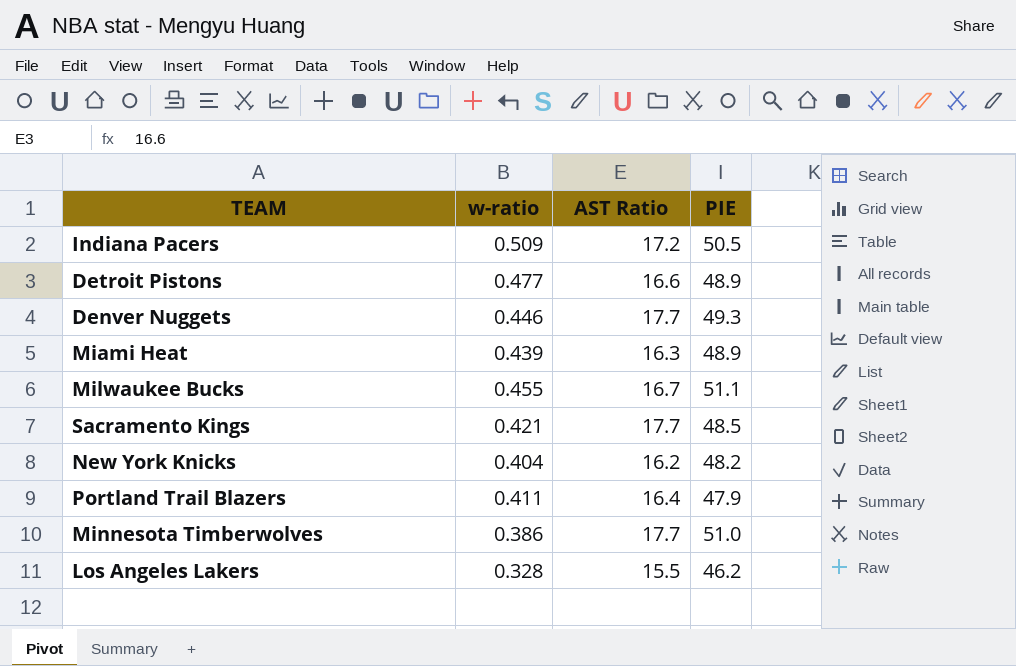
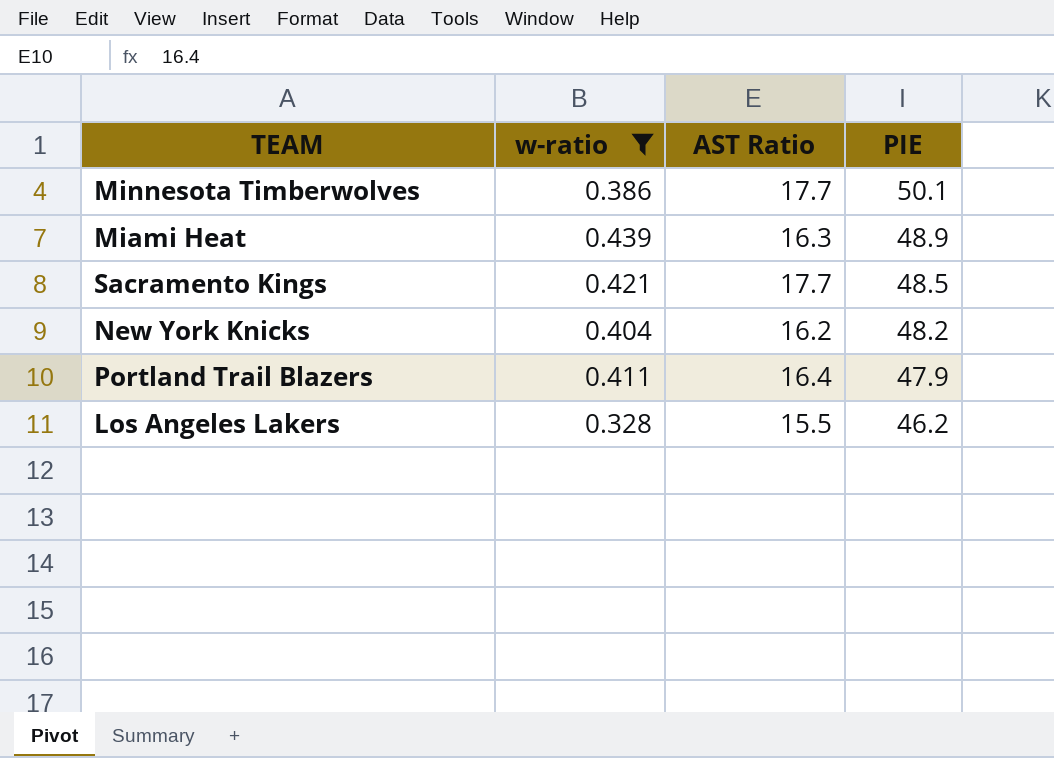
filter: none -> w-ratio <= 0.439
row order: none -> PIE descending
Minnesota Timberwolves | PIE: 51.0 -> 50.1

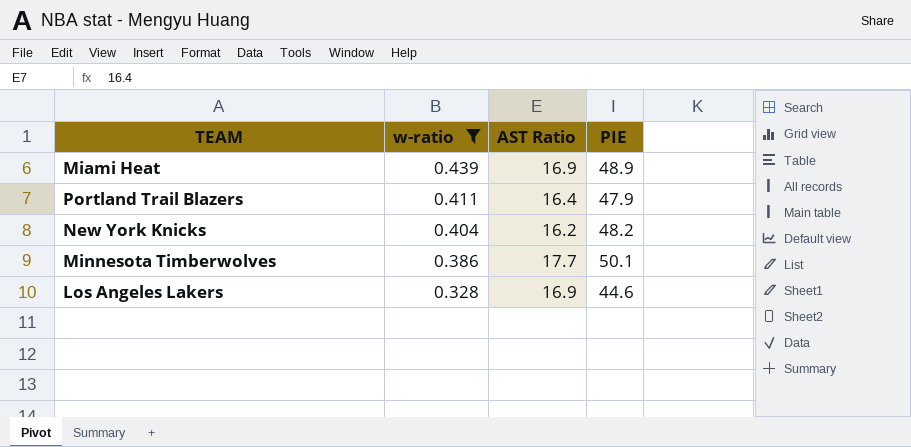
row order: PIE descending -> w-ratio descending
row Sacramento Kings: 0.421 | 17.7 | 48.5 -> none
Miami Heat | AST Ratio: 16.3 -> 16.9
Los Angeles Lakers | AST Ratio: 15.5 -> 16.9
Los Angeles Lakers | PIE: 46.2 -> 44.6

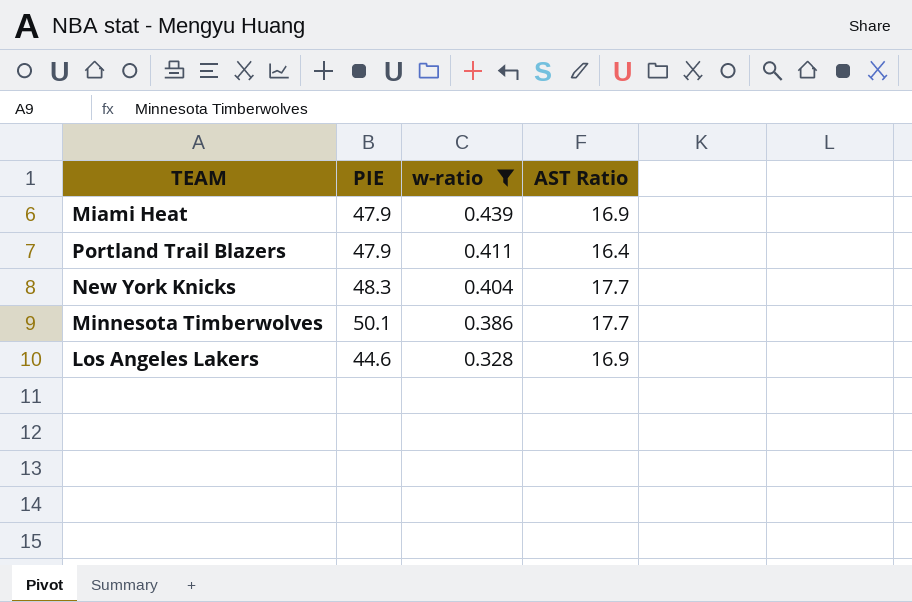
column PIE | position: 4 -> 2
Miami Heat | PIE: 48.9 -> 47.9
New York Knicks | PIE: 48.2 -> 48.3
New York Knicks | AST Ratio: 16.2 -> 17.7

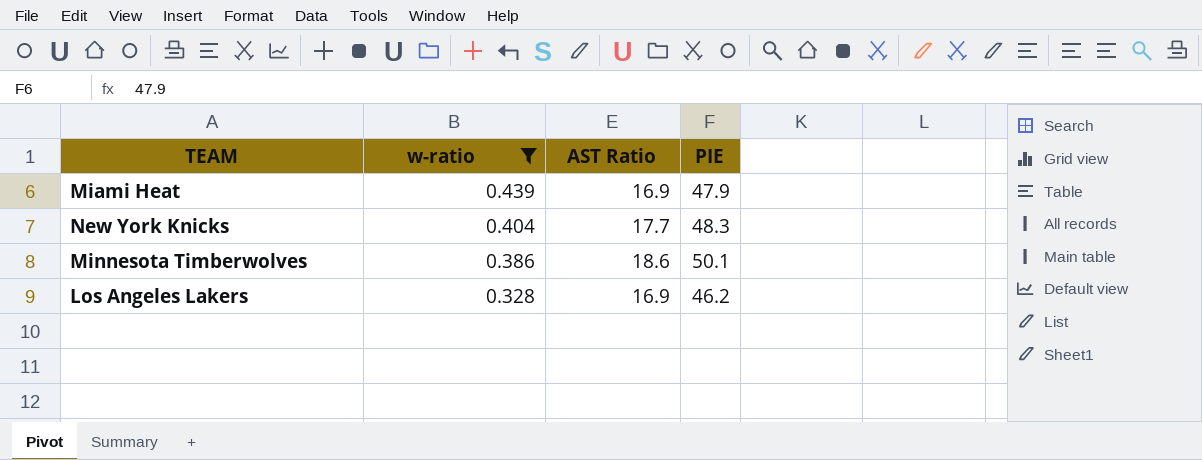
column PIE | position: 2 -> 4
row Portland Trail Blazers: 47.9 | 0.411 | 16.4 -> none
Minnesota Timberwolves | AST Ratio: 17.7 -> 18.6
Los Angeles Lakers | PIE: 44.6 -> 46.2

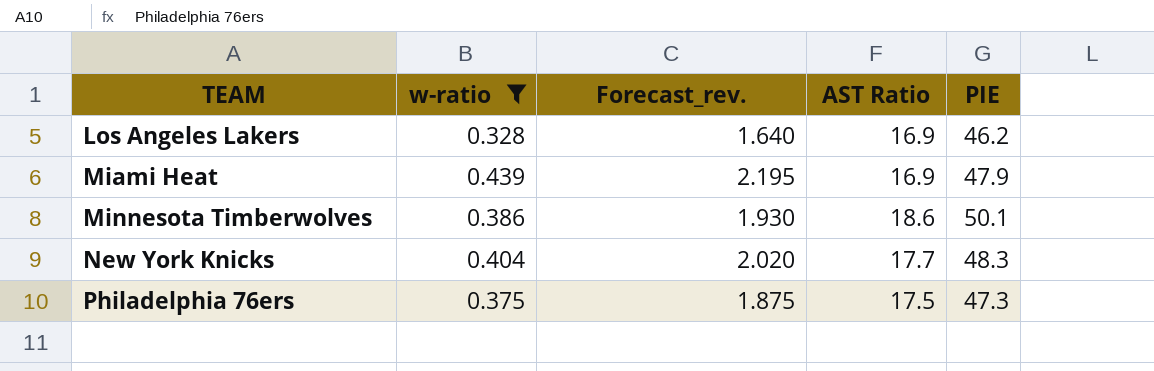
row order: w-ratio descending -> TEAM ascending
column Forecast_rev. | formula: none -> [w-ratio] * 5
row Philadelphia 76ers: none -> 0.375 | 1.875 | 17.5 | 47.3

